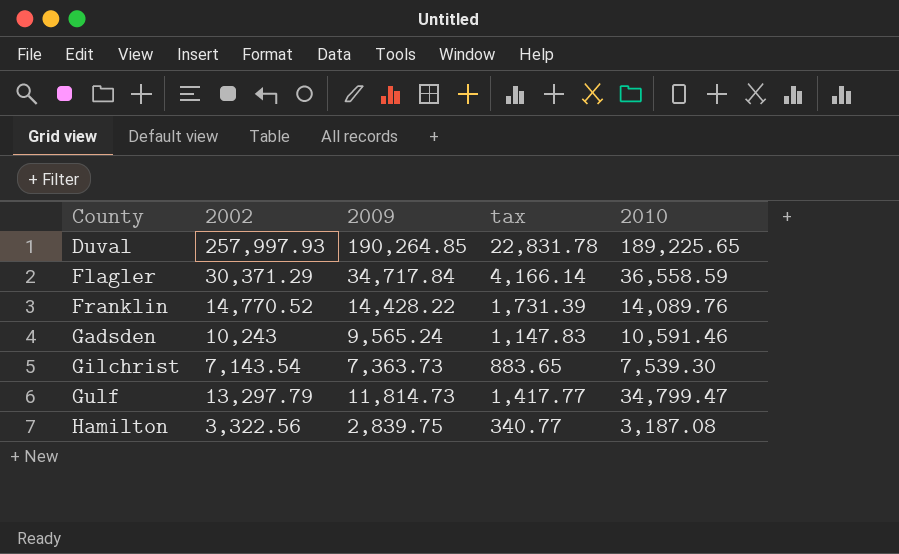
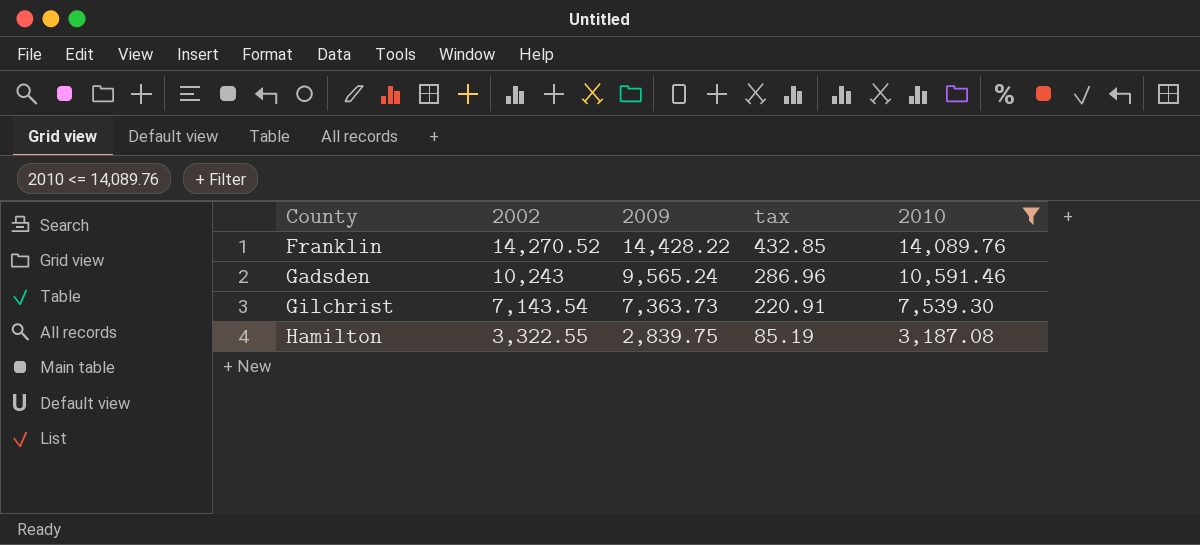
filter: none -> 2010 <= 14,089.76
column tax | formula: [2009] * 0.12 -> [2009] * 0.03
Franklin | 2002: 14,770.52 -> 14,270.52
Hamilton | 2002: 3,322.56 -> 3,322.55

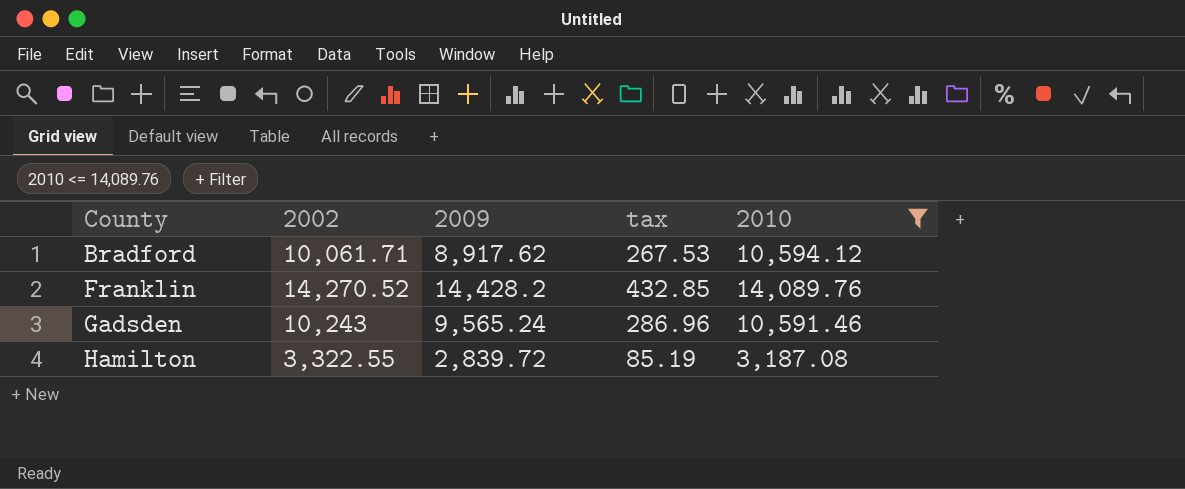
row Gilchrist: 7,143.54 | 7,363.73 | 220.91 | 7,539.30 -> none
row Bradford: none -> 10,061.71 | 8,917.62 | 267.53 | 10,594.12
Franklin | 2009: 14,428.22 -> 14,428.2
Hamilton | 2009: 2,839.75 -> 2,839.72

